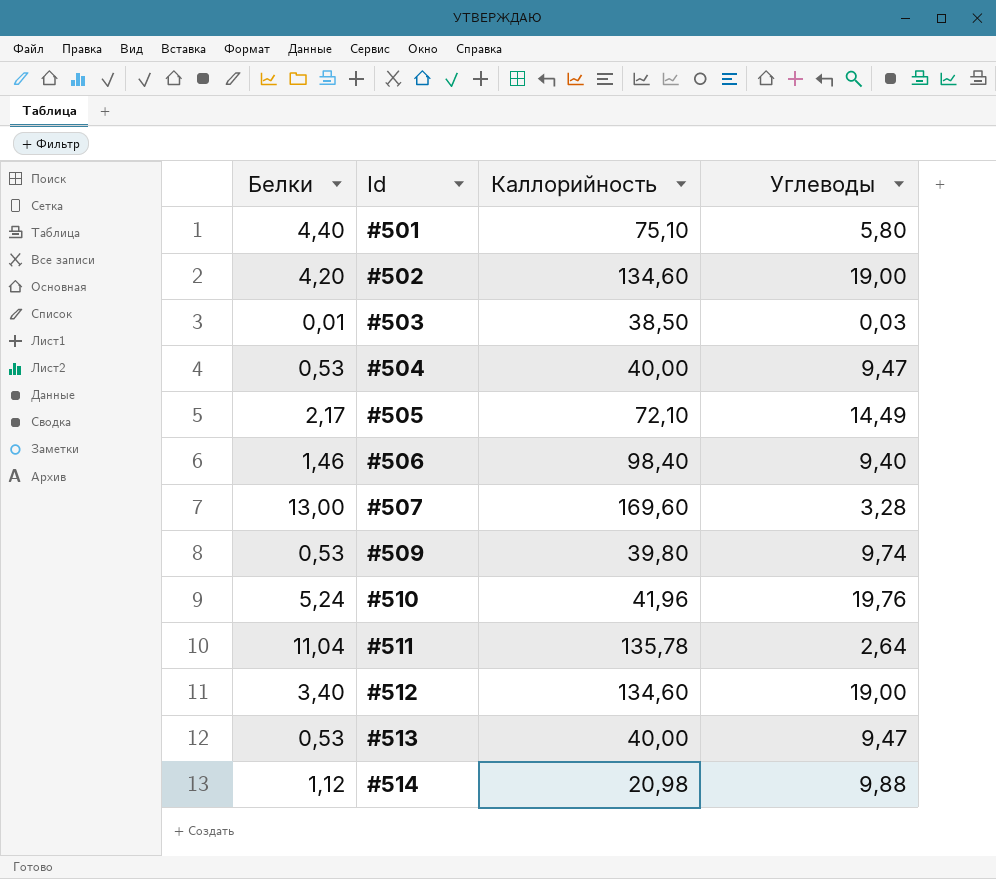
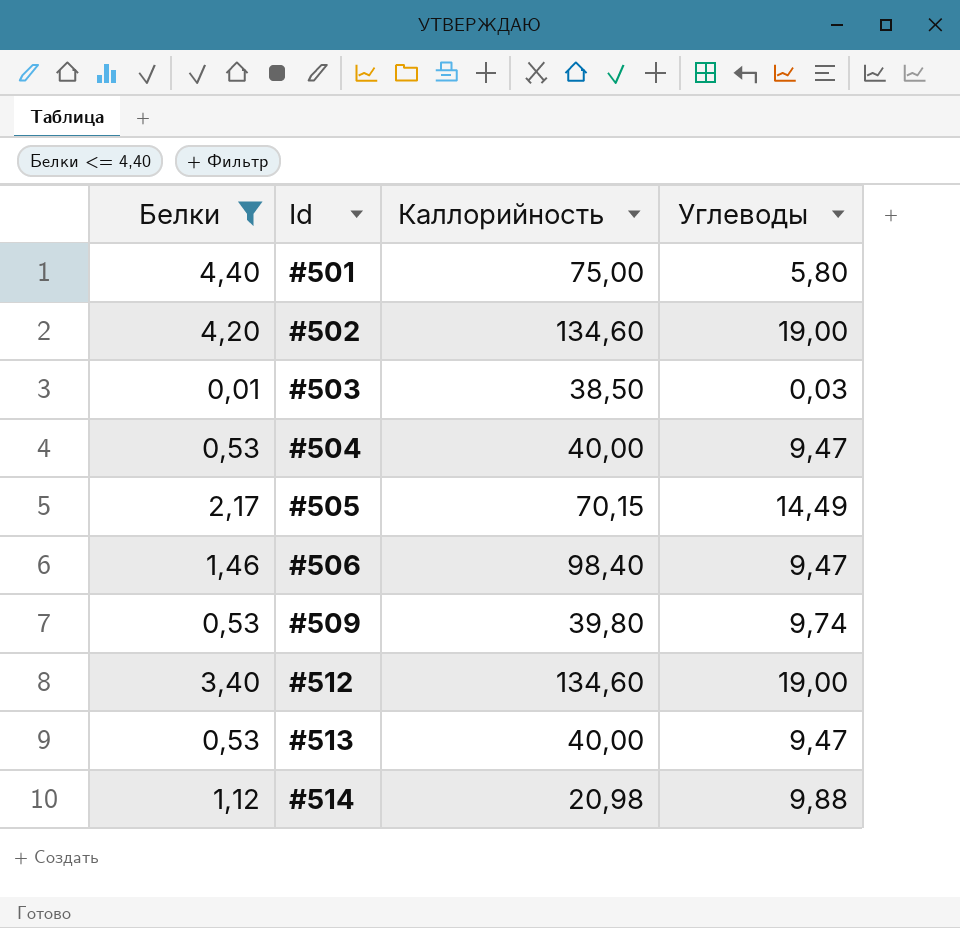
filter: none -> Белки <= 4,40
#501 | Каллорийность: 75,10 -> 75,00
#505 | Каллорийность: 72,10 -> 70,15
#506 | Углеводы: 9,40 -> 9,47

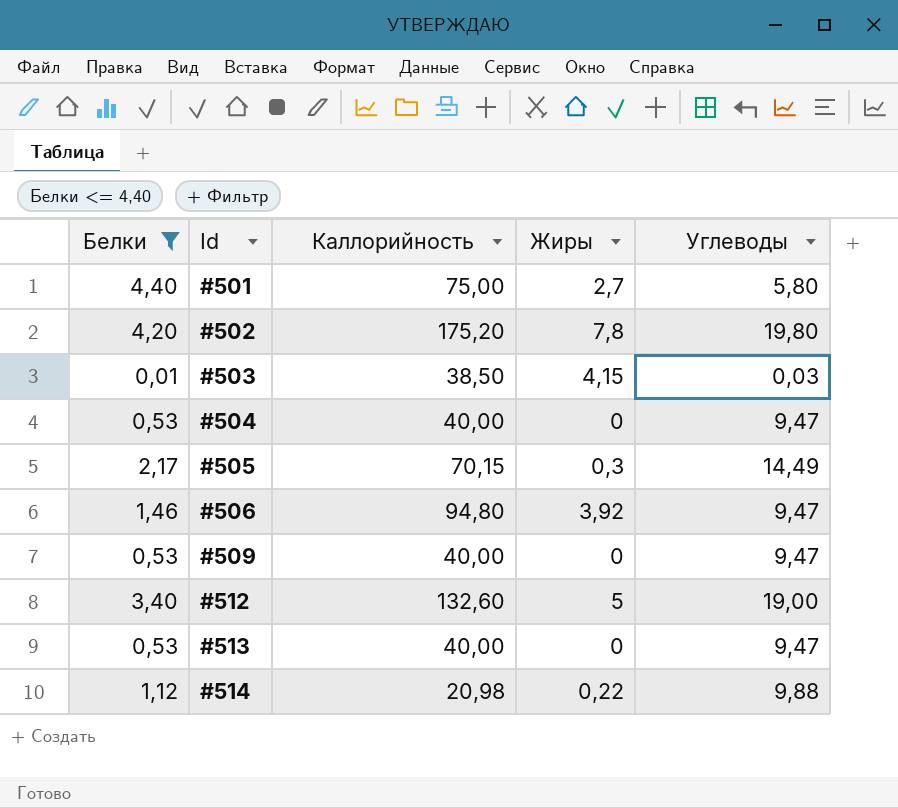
column Жиры | position: none -> 4
#502 | Каллорийность: 134,60 -> 175,20
#502 | Углеводы: 19,00 -> 19,80
#506 | Каллорийность: 98,40 -> 94,80
#509 | Каллорийность: 39,80 -> 40,00
#509 | Углеводы: 9,74 -> 9,47
#512 | Каллорийность: 134,60 -> 132,60

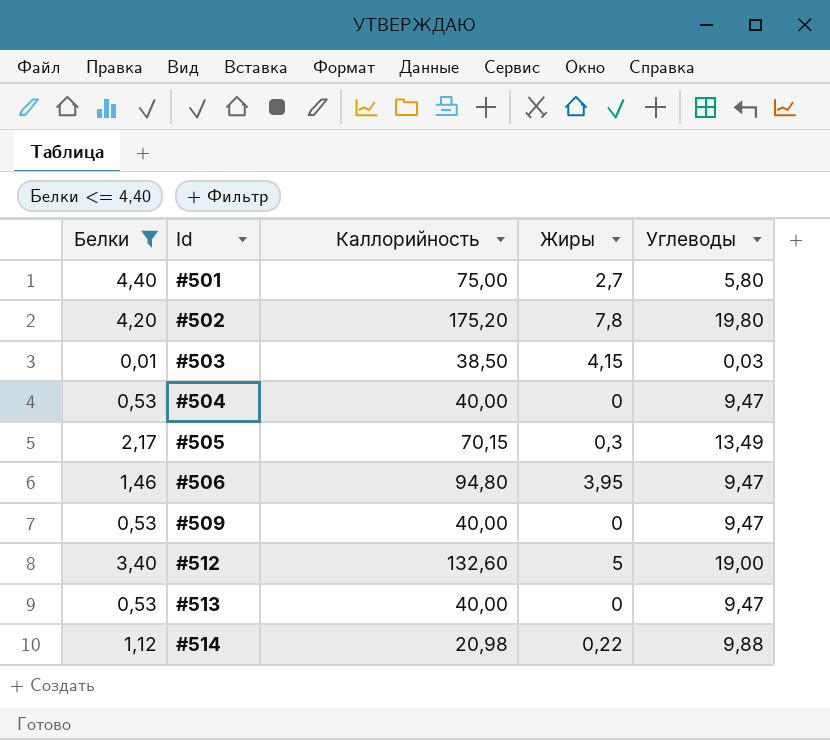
#505 | Углеводы: 14,49 -> 13,49
#506 | Жиры: 3,92 -> 3,95

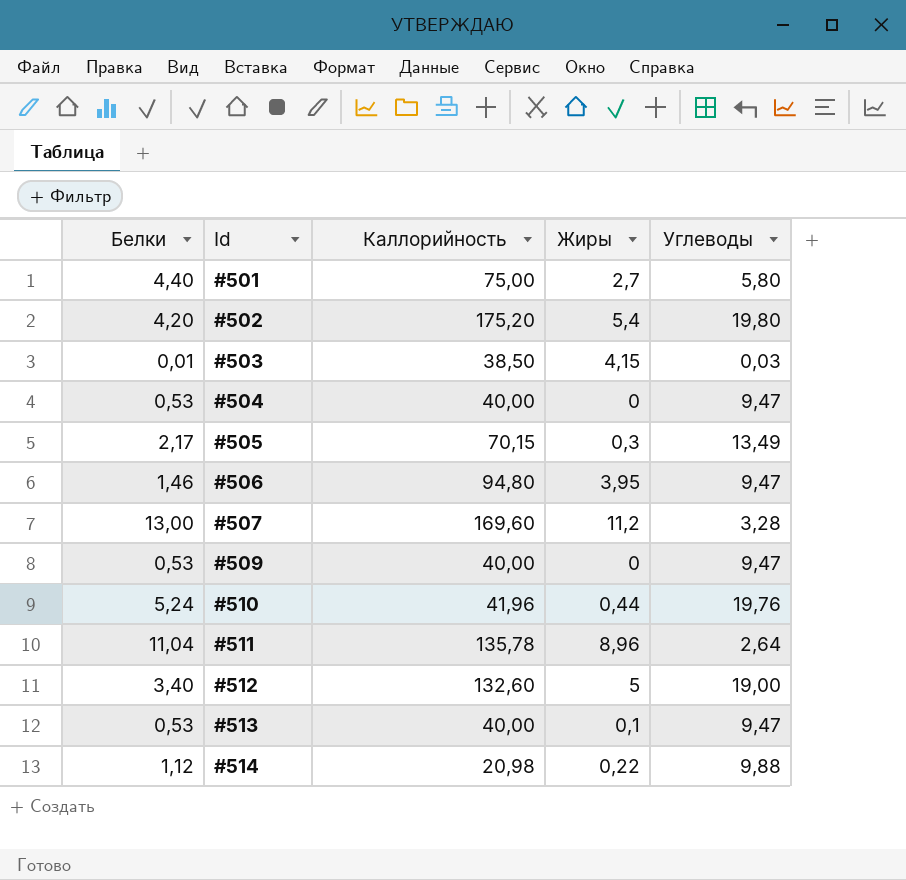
filter: Белки <= 4,40 -> none
#502 | Жиры: 7,8 -> 5,4
#513 | Жиры: 0 -> 0,1

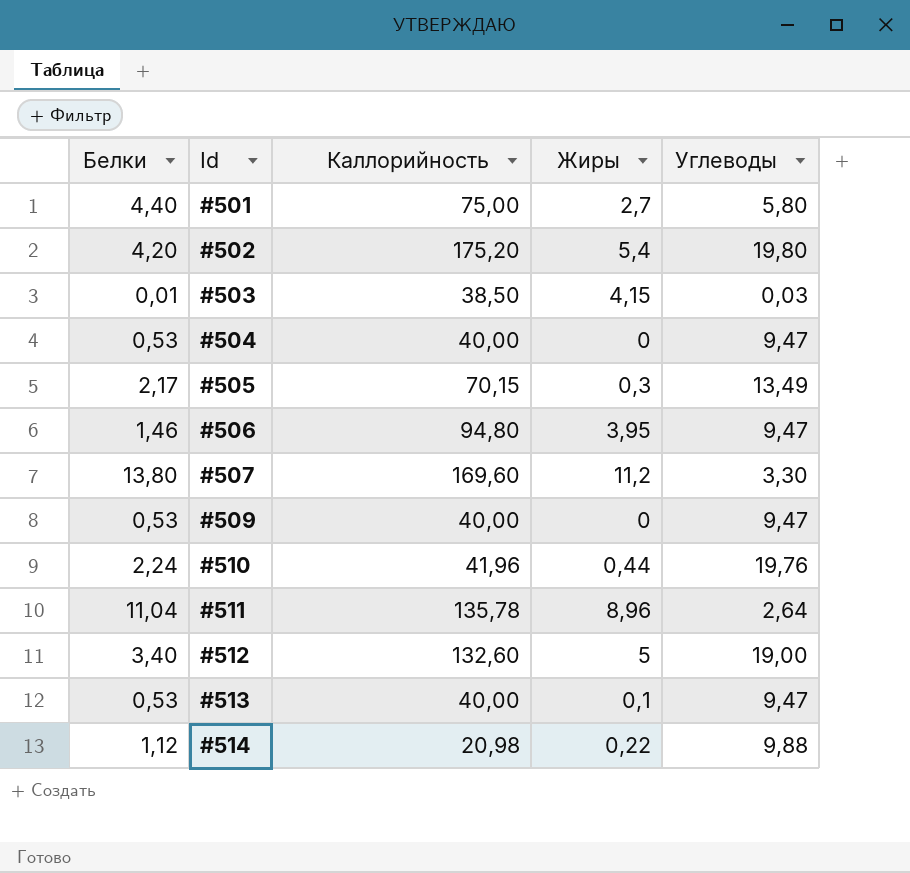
#507 | Белки: 13,00 -> 13,80
#507 | Углеводы: 3,28 -> 3,30
#510 | Белки: 5,24 -> 2,24

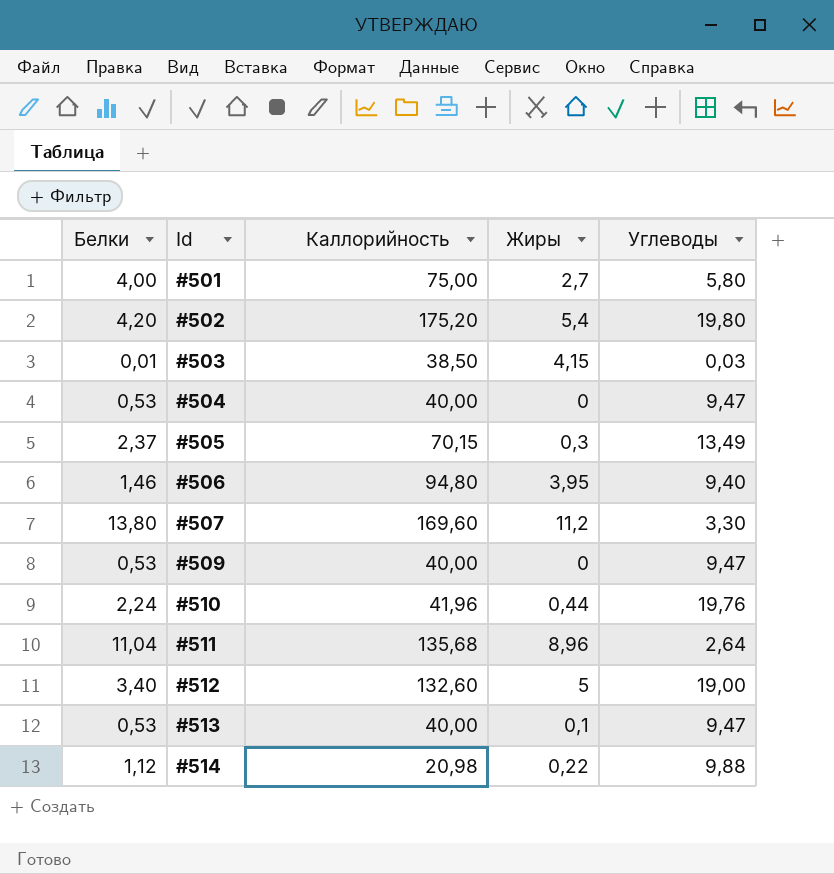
#501 | Белки: 4,40 -> 4,00
#505 | Белки: 2,17 -> 2,37
#506 | Углеводы: 9,47 -> 9,40
#511 | Каллорийность: 135,78 -> 135,68

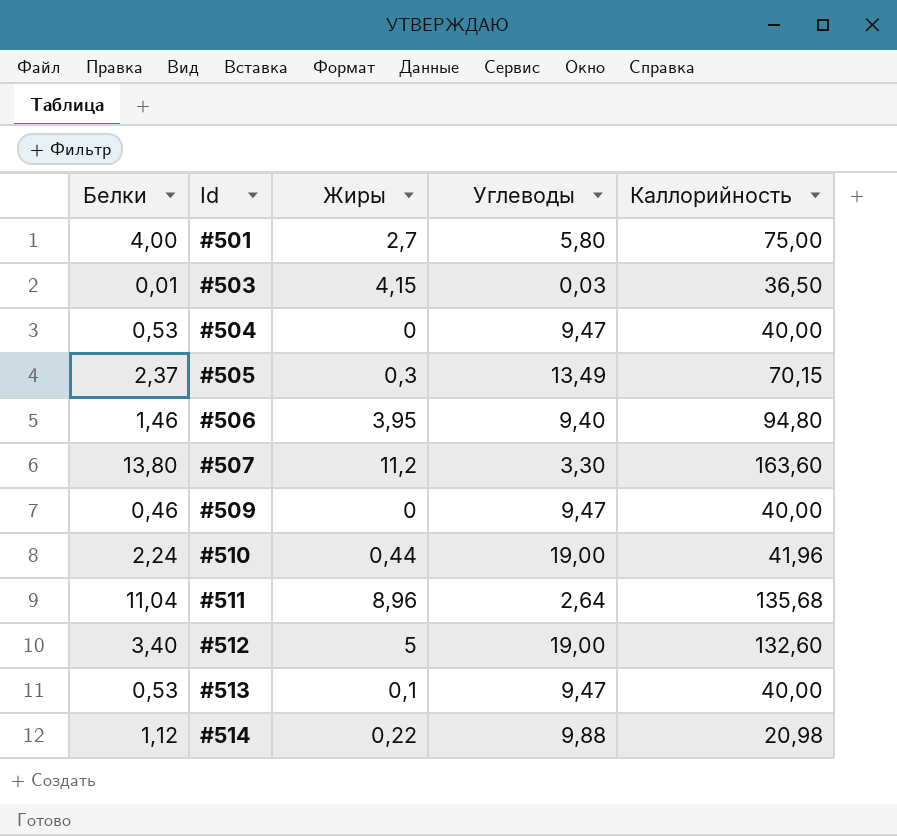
column Каллорийность | position: 3 -> 5
row #502: 4,20 | 175,20 | 5,4 | 19,80 -> none
#503 | Каллорийность: 38,50 -> 36,50
#507 | Каллорийность: 169,60 -> 163,60
#509 | Белки: 0,53 -> 0,46
#510 | Углеводы: 19,76 -> 19,00

